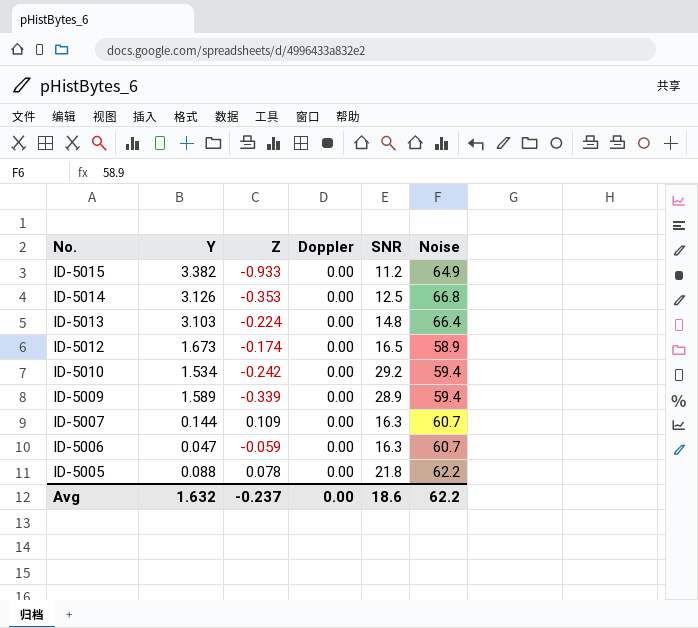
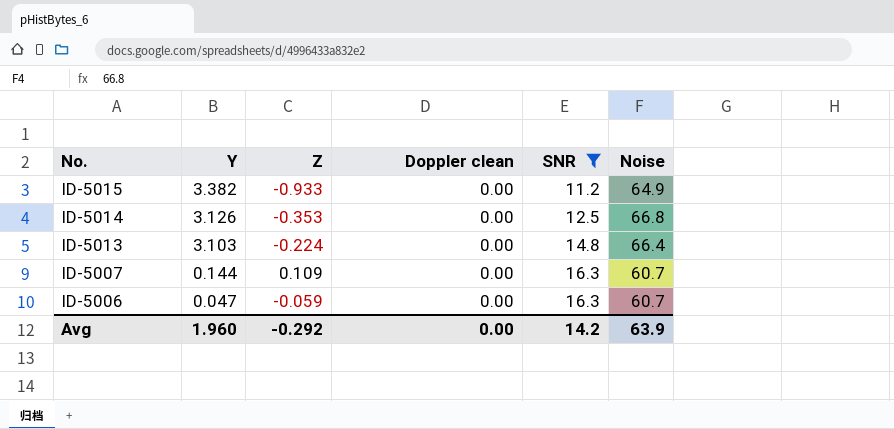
filter: none -> SNR <= 16.3
column name: Doppler -> Doppler clean
Avg | Y: 1.632 -> 1.960
Avg | Z: -0.237 -> -0.292
Avg | SNR: 18.6 -> 14.2
Avg | Noise: 62.2 -> 63.9

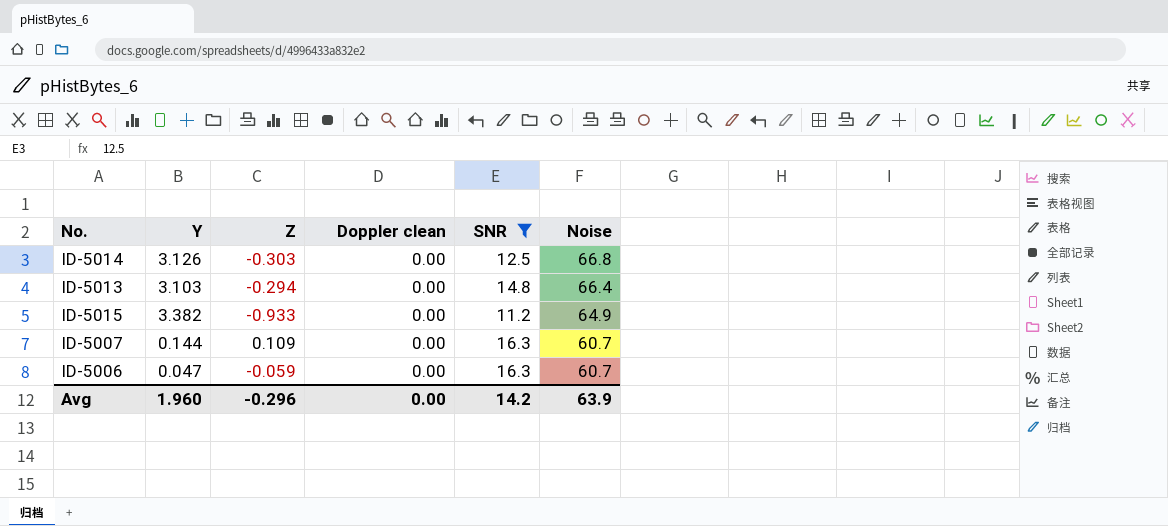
row order: No. descending -> Noise descending
ID-5014 | Z: -0.353 -> -0.303
ID-5013 | Z: -0.224 -> -0.294
Avg | Z: -0.292 -> -0.296

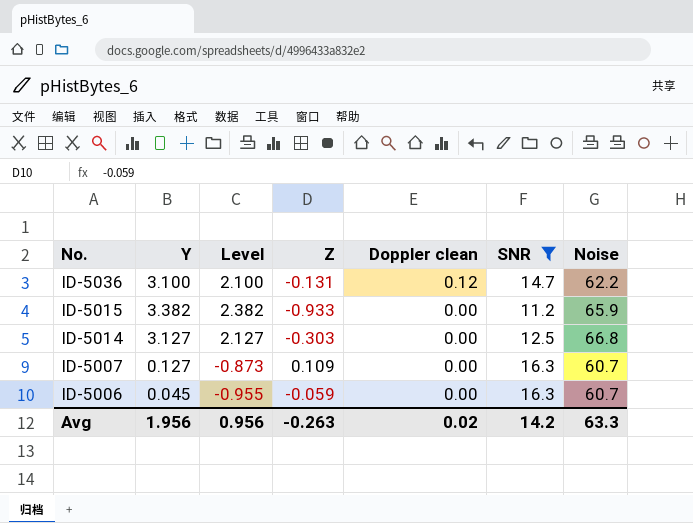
row order: Noise descending -> No. descending
column Level | formula: none -> [Y] - 1
row ID-5013: 3.103 | -0.294 | 0.00 | 14.8 | 66.4 -> none
row ID-5036: none -> 3.100 | 2.100 | -0.131 | 0.12 | 14.7 | 62.2
ID-5015 | Noise: 64.9 -> 65.9
ID-5014 | Y: 3.126 -> 3.127
ID-5007 | Y: 0.144 -> 0.127
ID-5006 | Y: 0.047 -> 0.045
Avg | Y: 1.960 -> 1.956
Avg | Z: -0.296 -> -0.263
Avg | Doppler clean: 0.00 -> 0.02
Avg | Noise: 63.9 -> 63.3

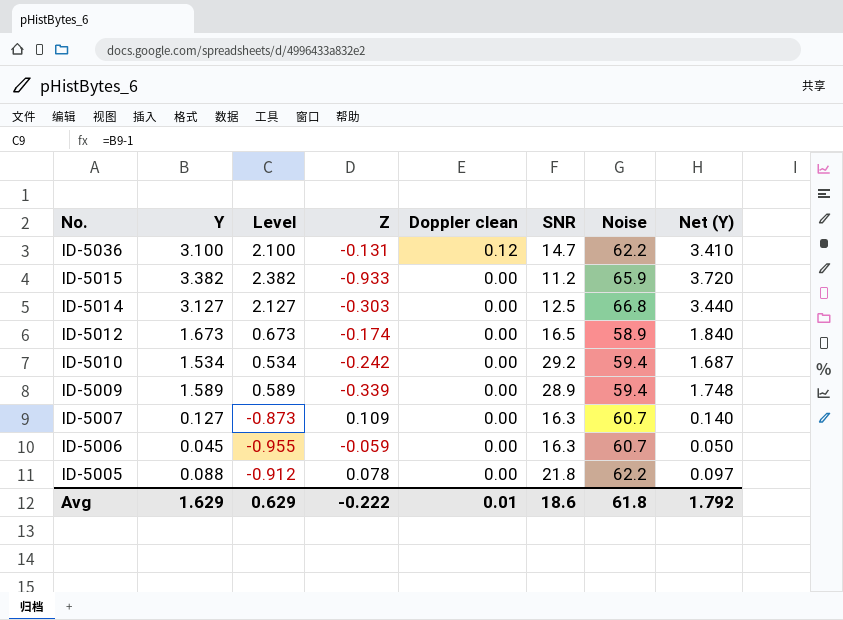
filter: SNR <= 16.3 -> none
column Net (Y) | formula: none -> [Y] * 1.1
Avg | Y: 1.956 -> 1.629
Avg | Level: 0.956 -> 0.629
Avg | Z: -0.263 -> -0.222
Avg | Doppler clean: 0.02 -> 0.01
Avg | SNR: 14.2 -> 18.6
Avg | Noise: 63.3 -> 61.8

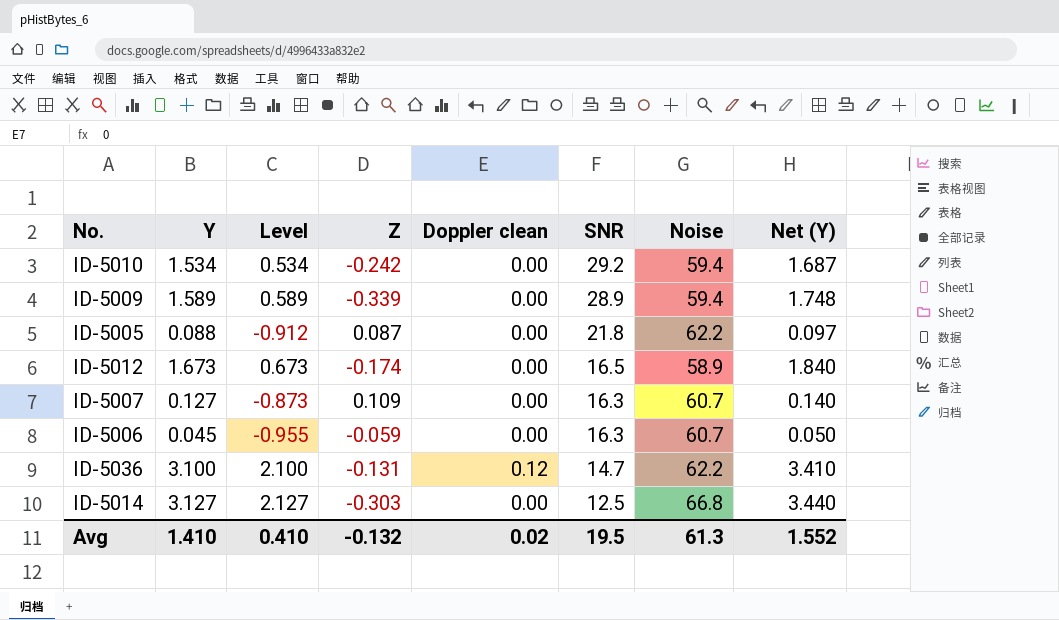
row order: No. descending -> SNR descending
row ID-5015: 3.382 | 2.382 | -0.933 | 0.00 | 11.2 | 65.9 | 3.720 -> none
ID-5005 | Z: 0.078 -> 0.087
Avg | Y: 1.629 -> 1.410
Avg | Level: 0.629 -> 0.410
Avg | Z: -0.222 -> -0.132
Avg | Doppler clean: 0.01 -> 0.02
Avg | SNR: 18.6 -> 19.5
Avg | Noise: 61.8 -> 61.3
Avg | Net (Y): 1.792 -> 1.552

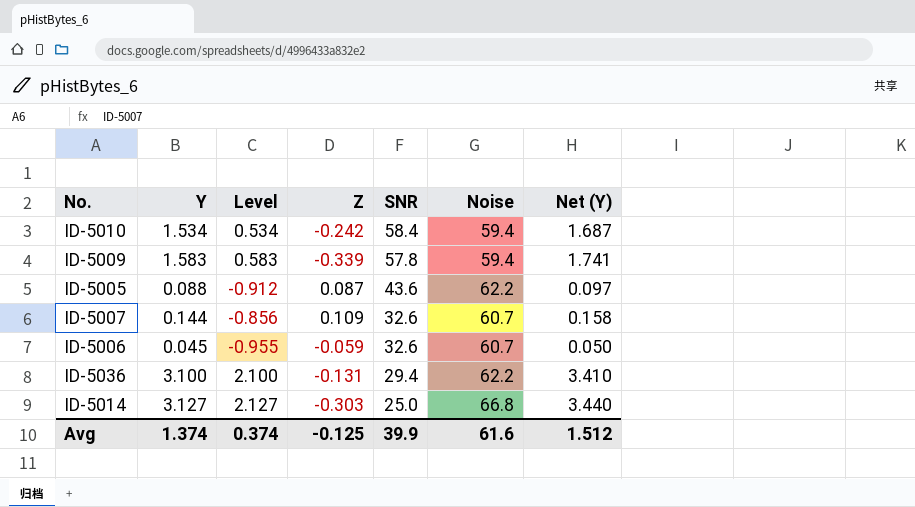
column Doppler clean | position: 5 -> none
row ID-5012: 1.673 | 0.673 | -0.174 | 0.00 | 16.5 | 58.9 | 1.840 -> none
ID-5010 | SNR: 29.2 -> 58.4
ID-5009 | Y: 1.589 -> 1.583
ID-5009 | Level: 0.589 -> 0.583
ID-5009 | SNR: 28.9 -> 57.8
ID-5009 | Net (Y): 1.748 -> 1.741
ID-5005 | SNR: 21.8 -> 43.6
ID-5007 | Y: 0.127 -> 0.144
ID-5007 | Level: -0.873 -> -0.856
ID-5007 | SNR: 16.3 -> 32.6
ID-5007 | Net (Y): 0.140 -> 0.158
ID-5006 | SNR: 16.3 -> 32.6
ID-5036 | SNR: 14.7 -> 29.4
ID-5014 | SNR: 12.5 -> 25.0
Avg | Y: 1.410 -> 1.374
Avg | Level: 0.410 -> 0.374
Avg | Z: -0.132 -> -0.125
Avg | SNR: 19.5 -> 39.9
Avg | Noise: 61.3 -> 61.6
Avg | Net (Y): 1.552 -> 1.512

